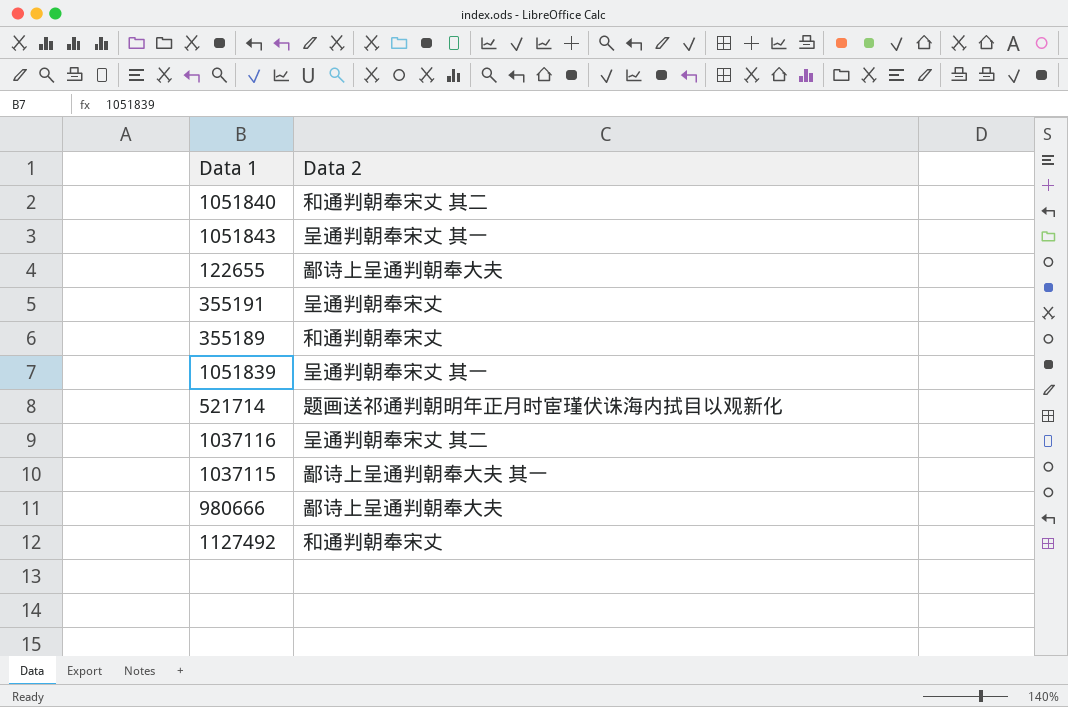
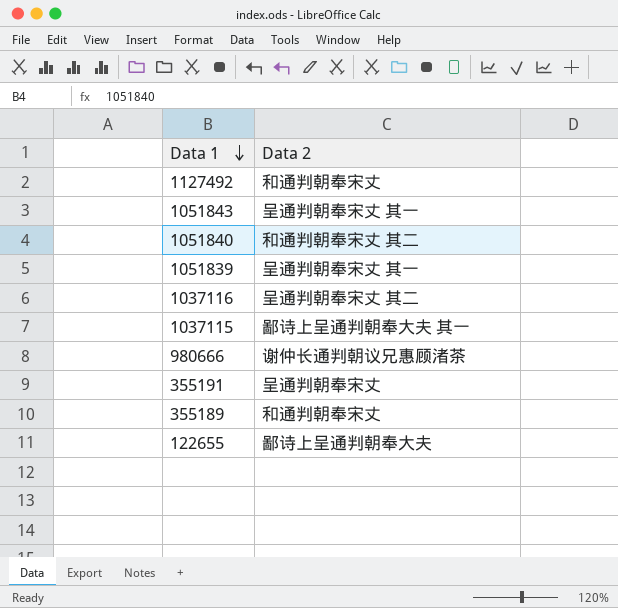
row order: none -> Data 1 descending
row 521714: 题画送祁通判朝明年正月时宦瑾伏诛海内拭目以观新化 -> none
980666 | Data 2: 鄙诗上呈通判朝奉大夫 -> 谢仲长通判朝议兄惠顾渚茶

